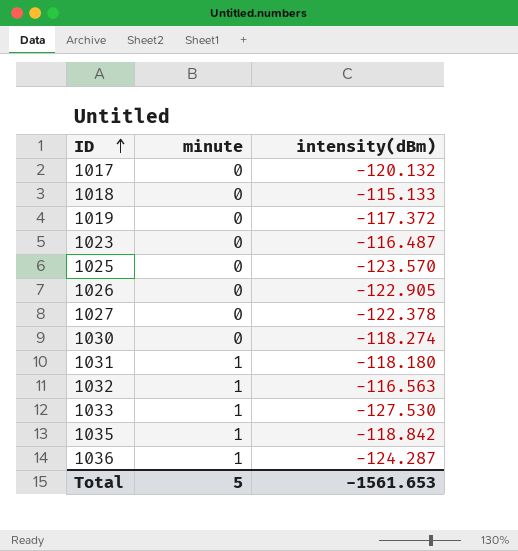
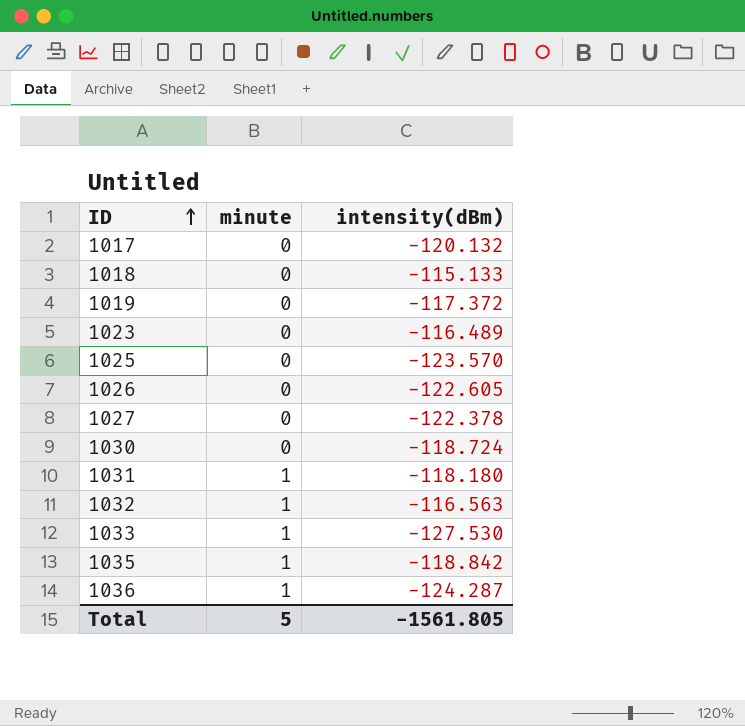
1023 | intensity(dBm): -116.487 -> -116.489
1026 | intensity(dBm): -122.905 -> -122.605
1030 | intensity(dBm): -118.274 -> -118.724
Total | intensity(dBm): -1561.653 -> -1561.805

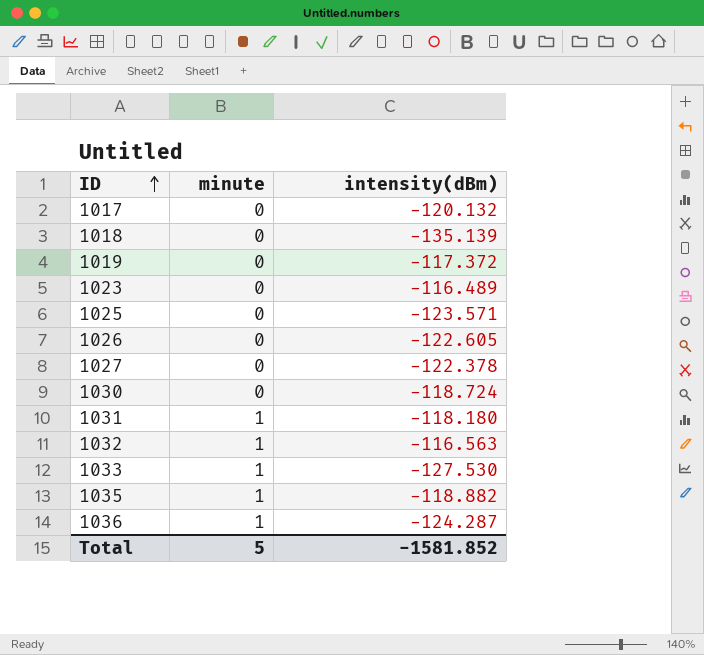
1018 | intensity(dBm): -115.133 -> -135.139
1025 | intensity(dBm): -123.570 -> -123.571
1035 | intensity(dBm): -118.842 -> -118.882
Total | intensity(dBm): -1561.805 -> -1581.852

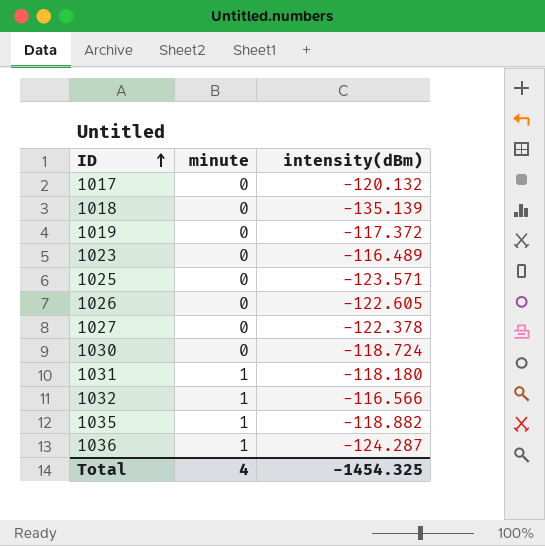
row 1033: 1 | -127.530 -> none
1032 | intensity(dBm): -116.563 -> -116.566
Total | minute: 5 -> 4
Total | intensity(dBm): -1581.852 -> -1454.325

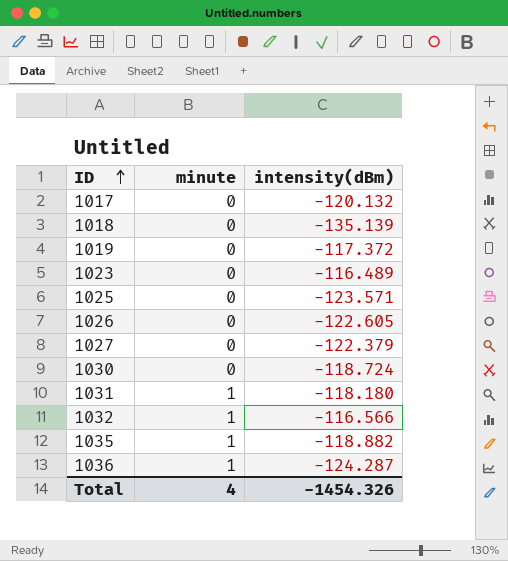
1027 | intensity(dBm): -122.378 -> -122.379
Total | intensity(dBm): -1454.325 -> -1454.326

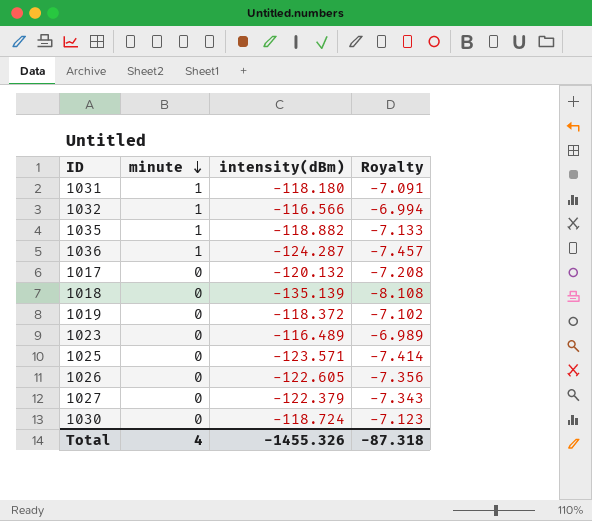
row order: ID ascending -> minute descending
column Royalty | formula: none -> [intensity(dBm)] * 0.06
1019 | intensity(dBm): -117.372 -> -118.372
Total | intensity(dBm): -1454.326 -> -1455.326

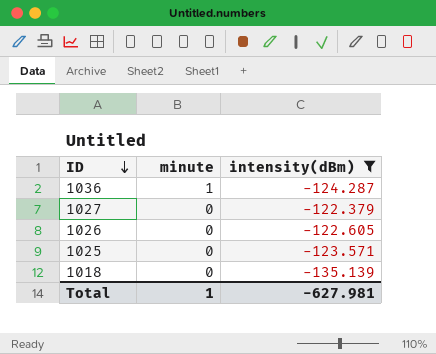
filter: none -> intensity(dBm) <= -122.379
row order: minute descending -> ID descending
column Royalty | formula: [intensity(dBm)] * 0.06 -> none
Total | minute: 4 -> 1
Total | intensity(dBm): -1455.326 -> -627.981

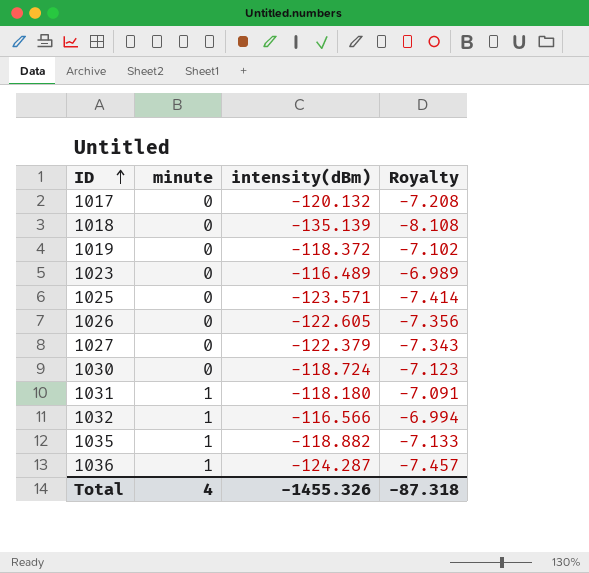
filter: intensity(dBm) <= -122.379 -> none
row order: ID descending -> ID ascending
column Royalty | formula: none -> [intensity(dBm)] * 0.06
Total | minute: 1 -> 4
Total | intensity(dBm): -627.981 -> -1455.326

